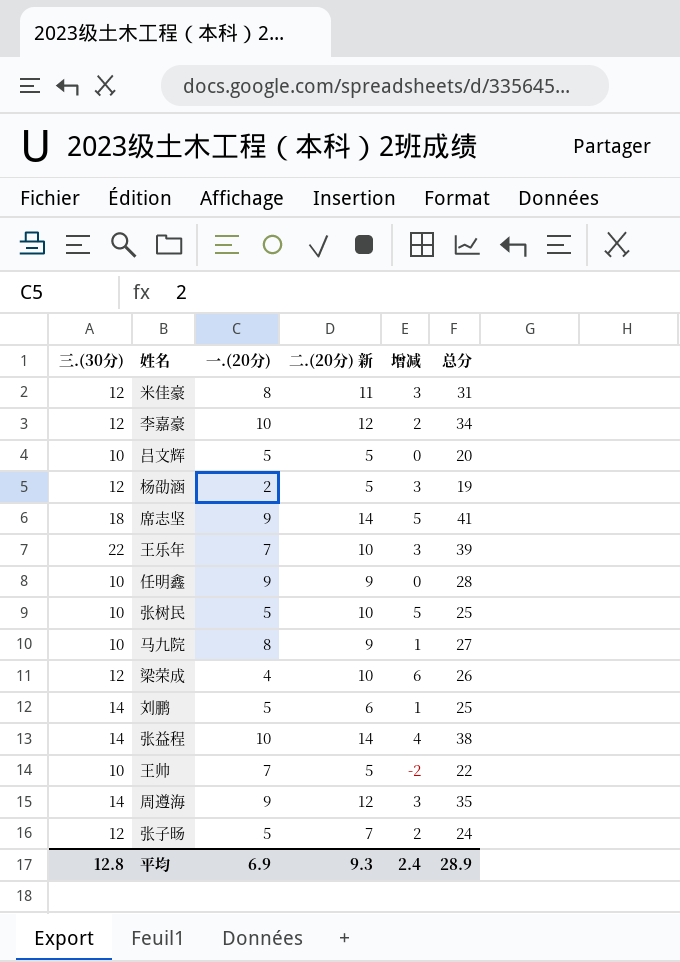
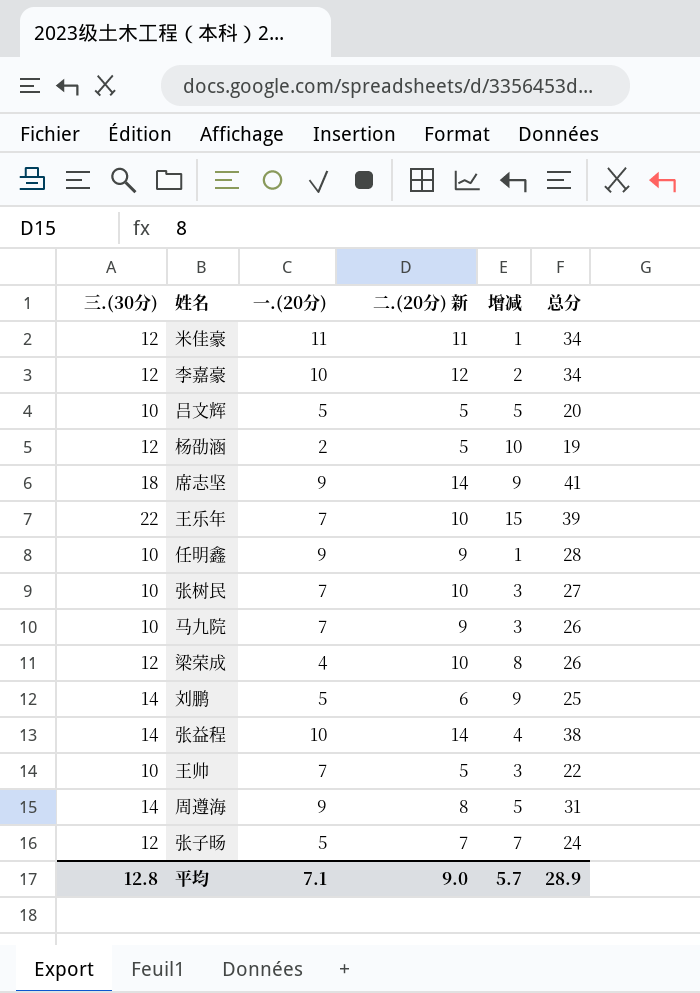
column 增减 | formula: [二.(20分) 新] - [一.(20分)] -> [三.(30分)] - [一.(20分)]
米佳豪 | 一.(20分): 8 -> 11
米佳豪 | 总分: 31 -> 34
张树民 | 一.(20分): 5 -> 7
张树民 | 总分: 25 -> 27
马九院 | 一.(20分): 8 -> 7
马九院 | 总分: 27 -> 26
周遵海 | 二.(20分) 新: 12 -> 8
周遵海 | 总分: 35 -> 31
平均 | 一.(20分): 6.9 -> 7.1
平均 | 二.(20分) 新: 9.3 -> 9.0
平均 | 增减: 2.4 -> 5.7

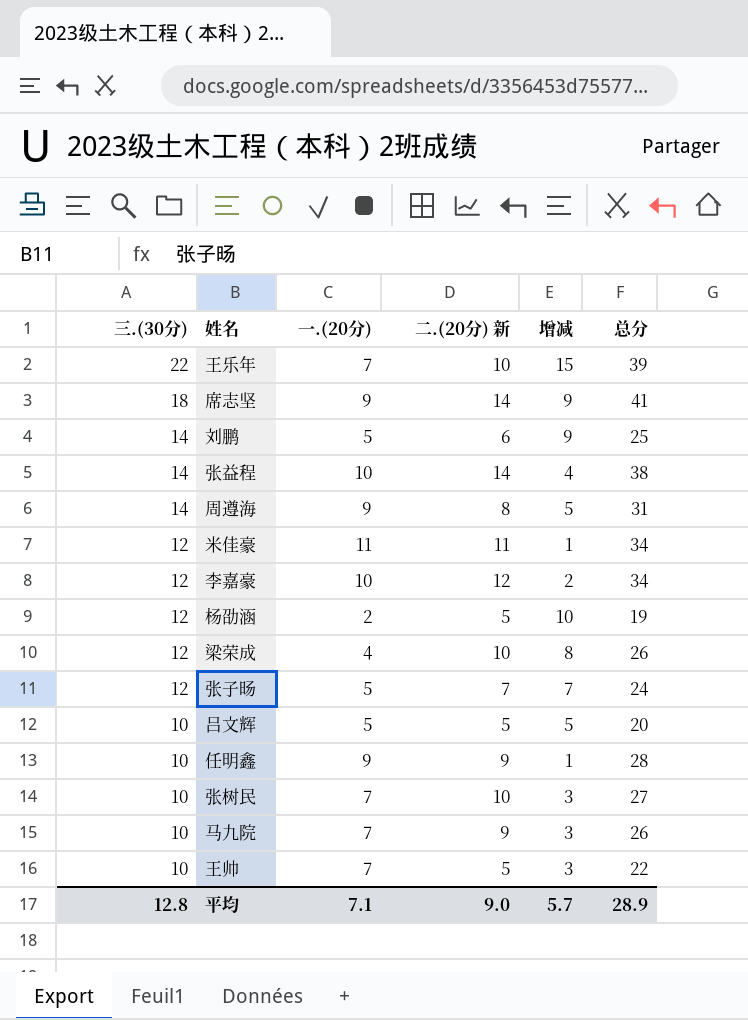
row order: none -> 三.(30分) descending

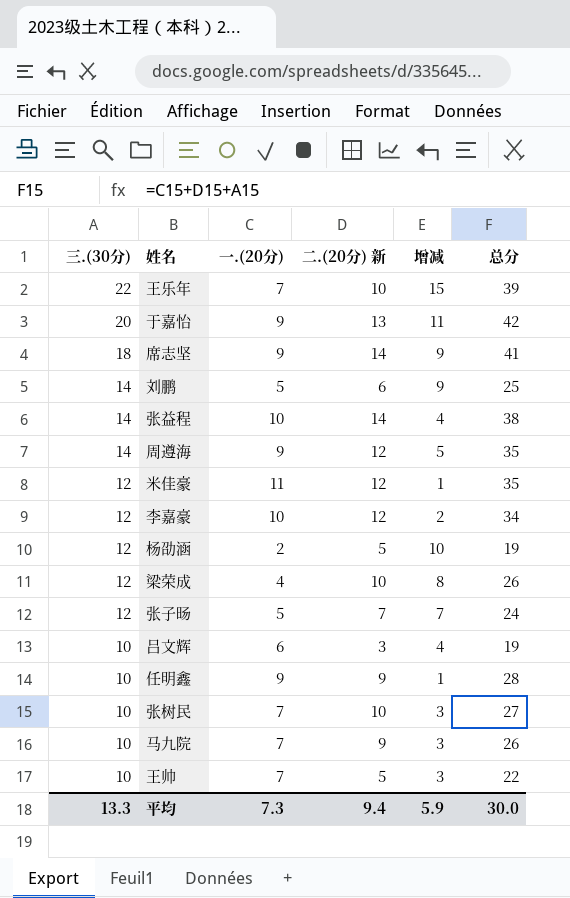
row 于嘉怡: none -> 20 | 9 | 13 | 11 | 42
周遵海 | 二.(20分) 新: 8 -> 12
周遵海 | 总分: 31 -> 35
米佳豪 | 二.(20分) 新: 11 -> 12
米佳豪 | 总分: 34 -> 35
吕文辉 | 一.(20分): 5 -> 6
吕文辉 | 二.(20分) 新: 5 -> 3
吕文辉 | 增减: 5 -> 4
吕文辉 | 总分: 20 -> 19
平均 | 三.(30分): 12.8 -> 13.3
平均 | 一.(20分): 7.1 -> 7.3
平均 | 二.(20分) 新: 9.0 -> 9.4
平均 | 增减: 5.7 -> 5.9
平均 | 总分: 28.9 -> 30.0

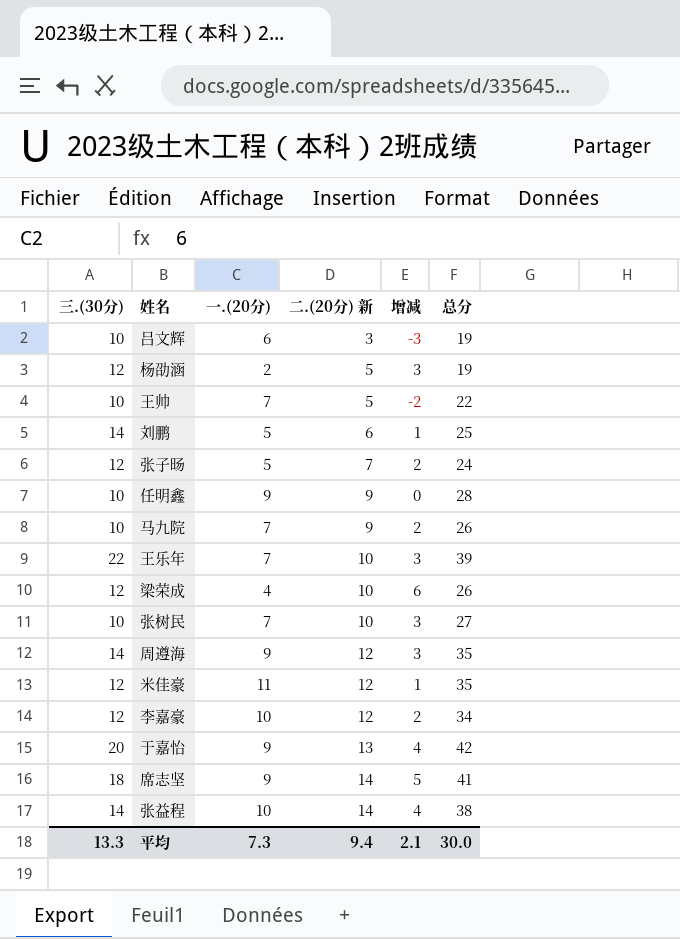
row order: 三.(30分) descending -> 二.(20分) 新 ascending
column 增减 | formula: [三.(30分)] - [一.(20分)] -> [二.(20分) 新] - [一.(20分)]
平均 | 增减: 5.9 -> 2.1

